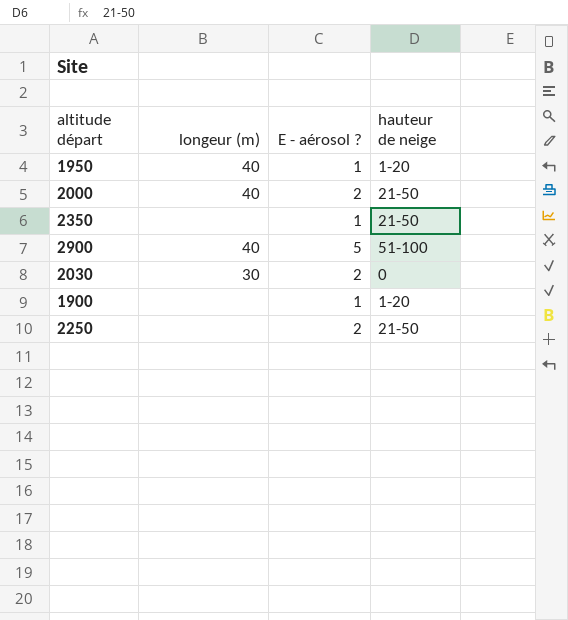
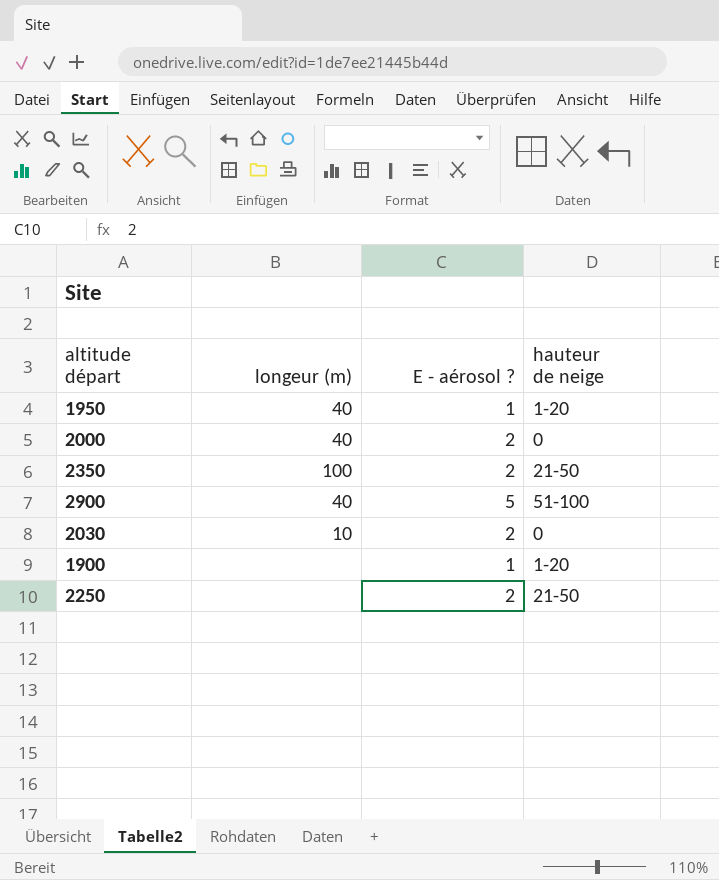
2000 | hauteur de neige: 21-50 -> 0
2350 | longeur (m): none -> 100
2350 | E - aérosol ?: 1 -> 2
2030 | longeur (m): 30 -> 10

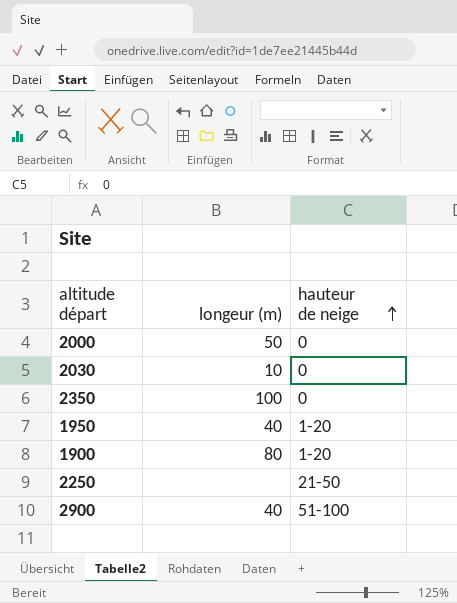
row order: none -> hauteur de neige ascending
column E - aérosol ? | position: 3 -> none
2000 | longeur (m): 40 -> 50
2350 | hauteur de neige: 21-50 -> 0
1900 | longeur (m): none -> 80

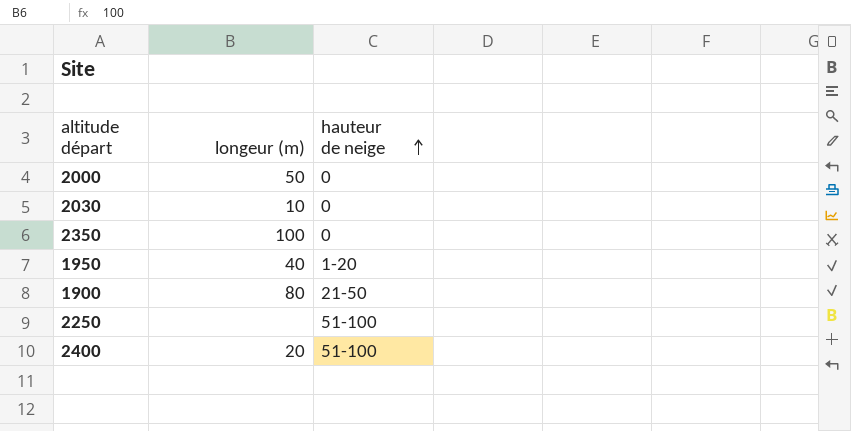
row 2900: 40 | 51-100 -> none
1900 | hauteur de neige: 1-20 -> 21-50
2250 | hauteur de neige: 21-50 -> 51-100
row 2400: none -> 20 | 51-100

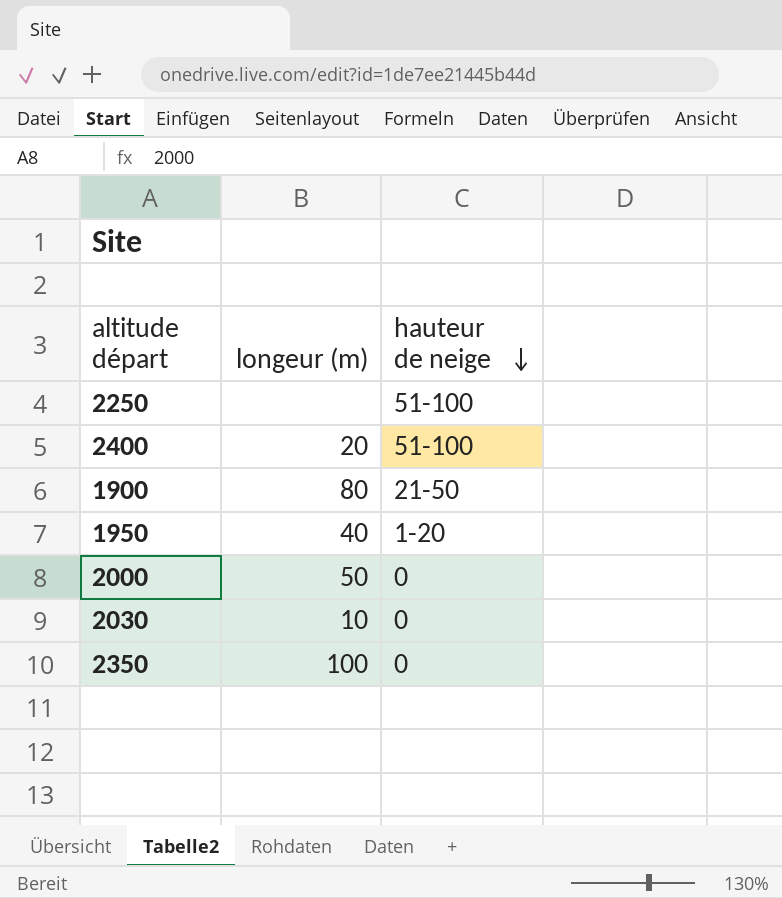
row order: hauteur de neige ascending -> hauteur de neige descending

